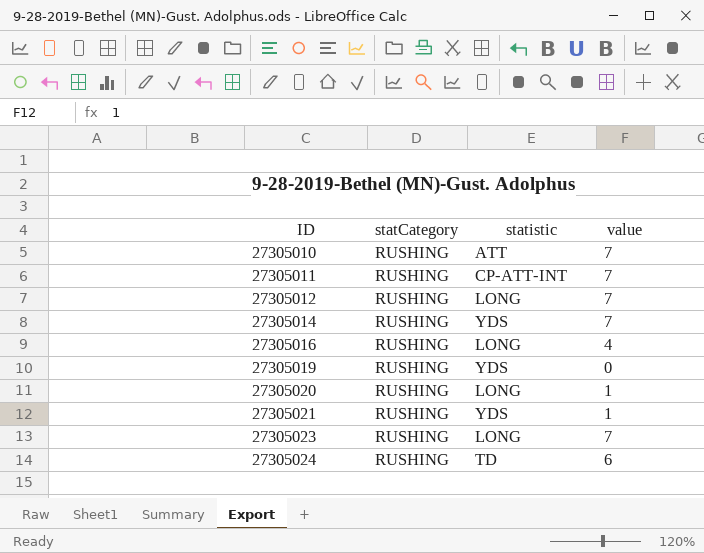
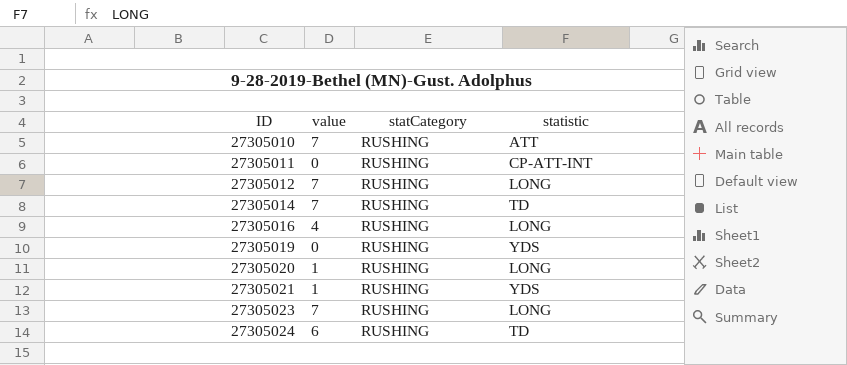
column value | position: 4 -> 2
27305011 | value: 7 -> 0
27305014 | statistic: YDS -> TD

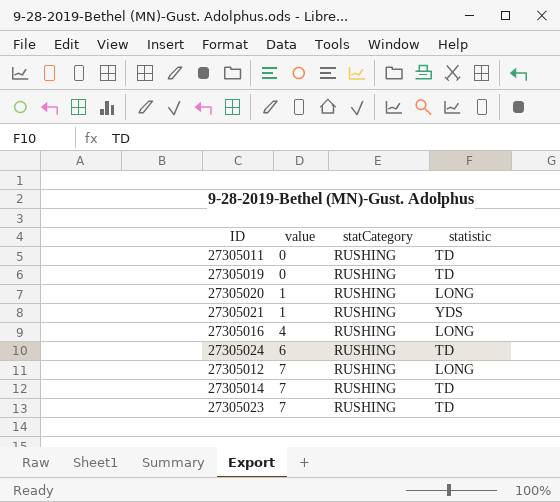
row order: ID ascending -> value ascending
row 27305010: 7 | RUSHING | ATT -> none
27305011 | statistic: CP-ATT-INT -> TD
27305019 | statistic: YDS -> TD
27305023 | statistic: LONG -> TD

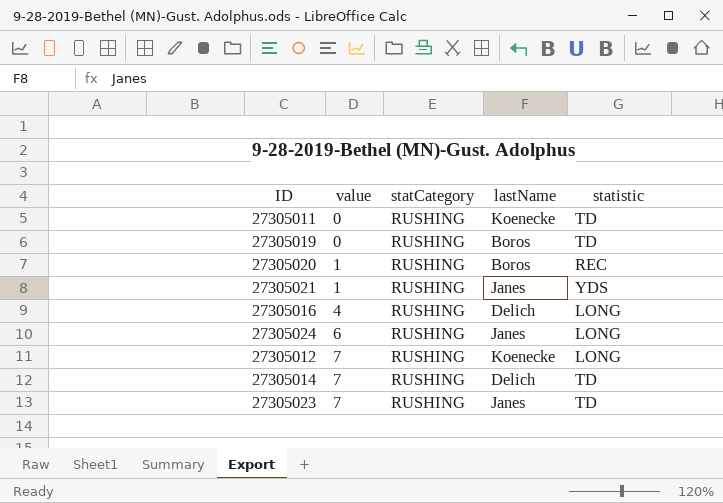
column lastName | position: none -> 4
27305020 | statistic: LONG -> REC
27305024 | statistic: TD -> LONG

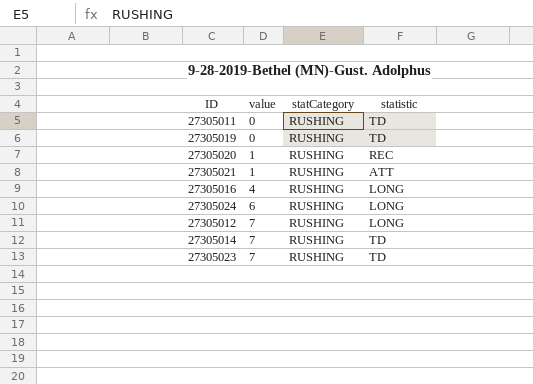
column lastName | position: 4 -> none
27305021 | statistic: YDS -> ATT

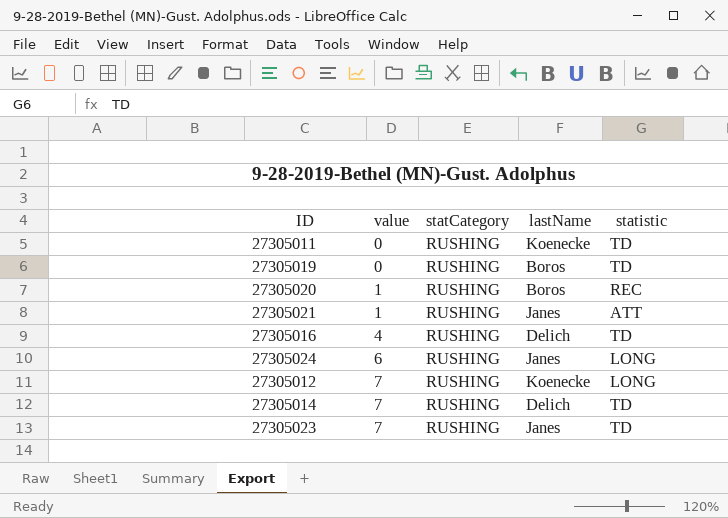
column lastName | position: none -> 4
27305016 | statistic: LONG -> TD

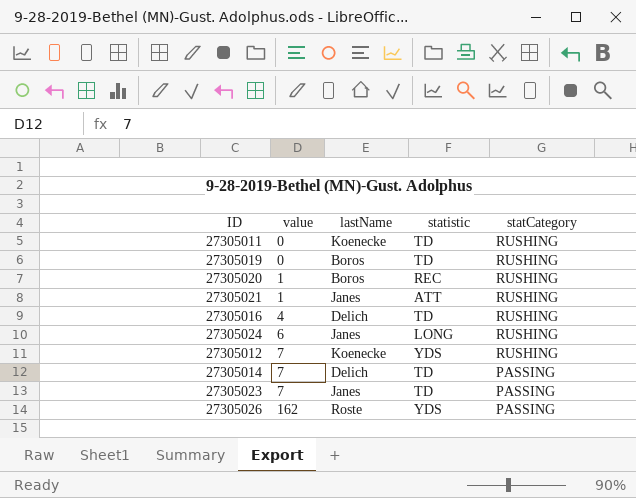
column statCategory | position: 3 -> 5
27305012 | statistic: LONG -> YDS
27305014 | statCategory: RUSHING -> PASSING
27305023 | statCategory: RUSHING -> PASSING
row 27305026: none -> 162 | Roste | YDS | PASSING

